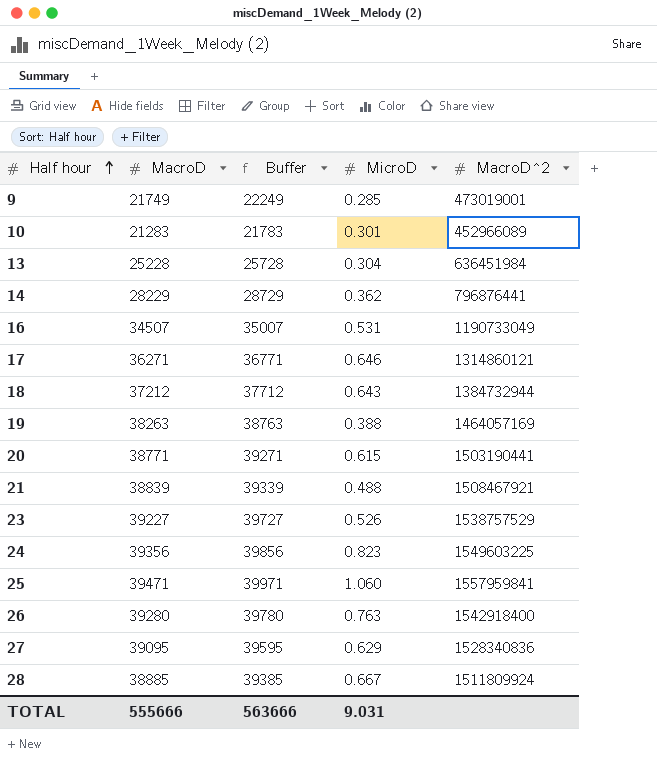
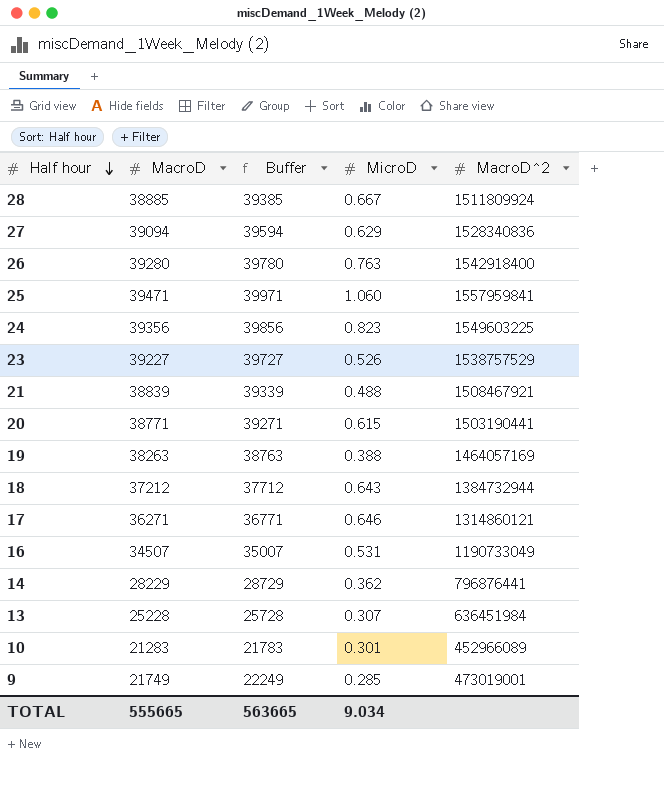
row order: Half hour ascending -> Half hour descending
27 | MacroD: 39095 -> 39094
27 | Buffer: 39595 -> 39594
13 | MicroD: 0.304 -> 0.307
TOTAL | MacroD: 555666 -> 555665
TOTAL | Buffer: 563666 -> 563665
TOTAL | MicroD: 9.031 -> 9.034

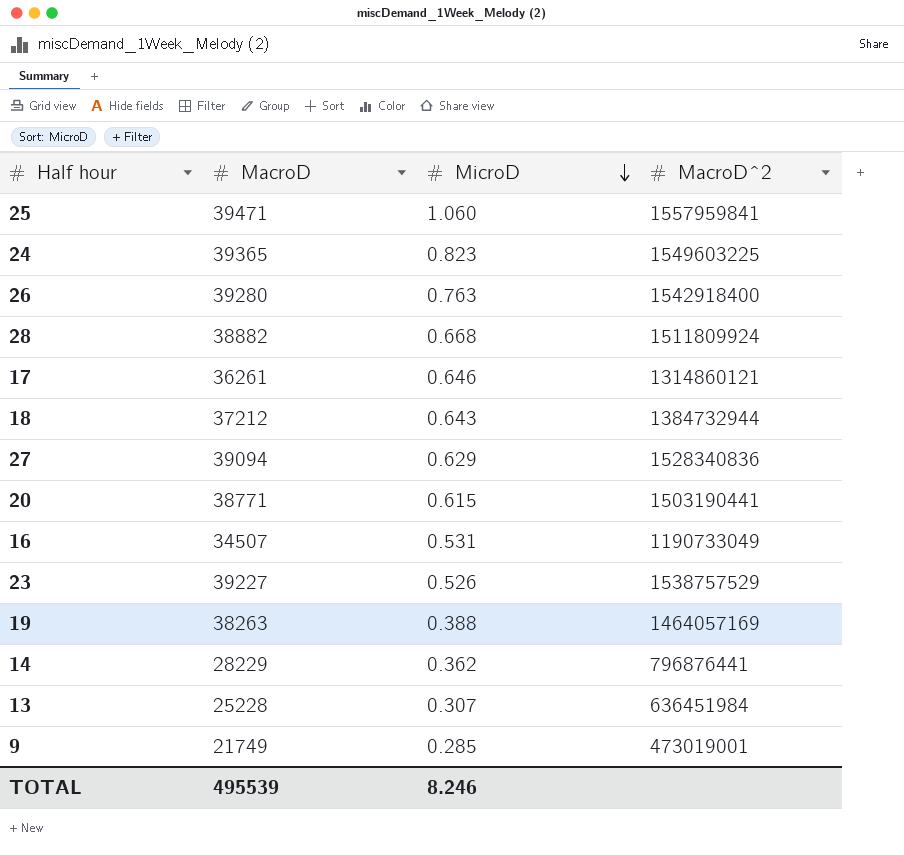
row order: Half hour descending -> MicroD descending
column Buffer | formula: [MacroD] + 500 -> none
row 21: 38839 | 39339 | 0.488 | 1508467921 -> none
row 10: 21283 | 21783 | 0.301 | 452966089 -> none
24 | MacroD: 39356 -> 39365
28 | MacroD: 38885 -> 38882
28 | MicroD: 0.667 -> 0.668
17 | MacroD: 36271 -> 36261
TOTAL | MacroD: 555665 -> 495539
TOTAL | MicroD: 9.034 -> 8.246

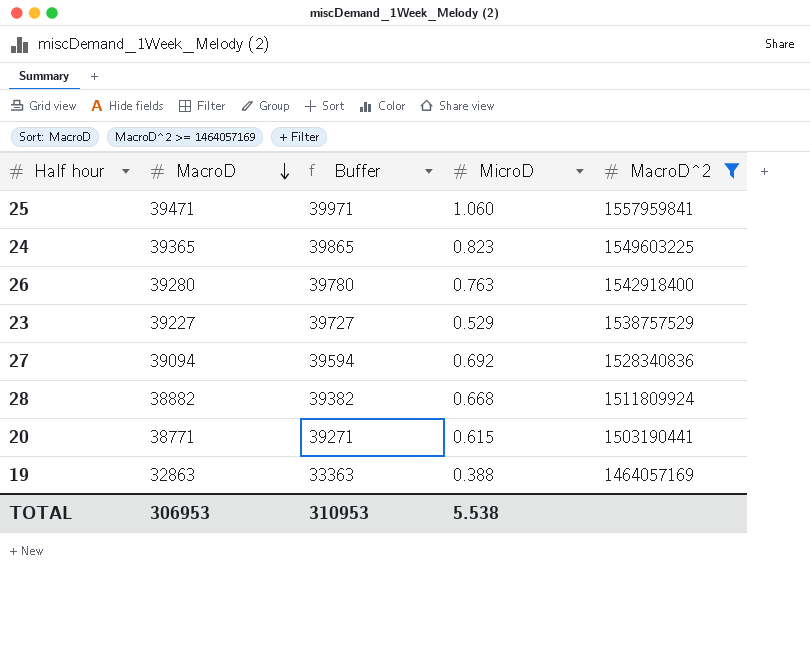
filter: none -> MacroD^2 >= 1464057169
row order: MicroD descending -> MacroD descending
column Buffer | formula: none -> [MacroD] + 500
23 | MicroD: 0.526 -> 0.529
27 | MicroD: 0.629 -> 0.692
19 | MacroD: 38263 -> 32863
TOTAL | MacroD: 495539 -> 306953
TOTAL | MicroD: 8.246 -> 5.538

